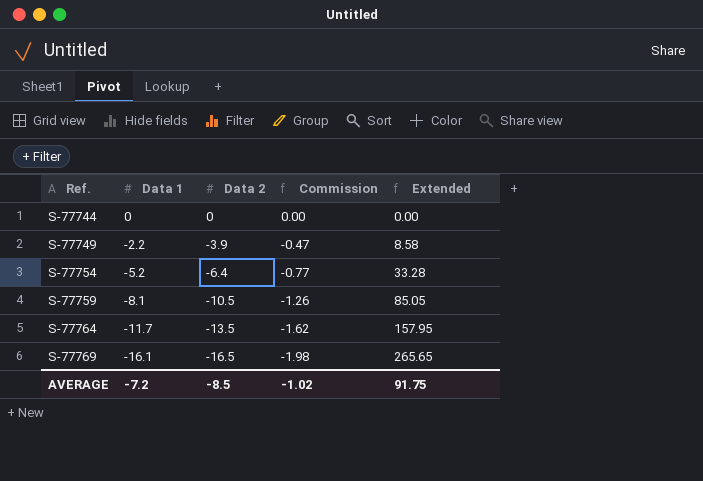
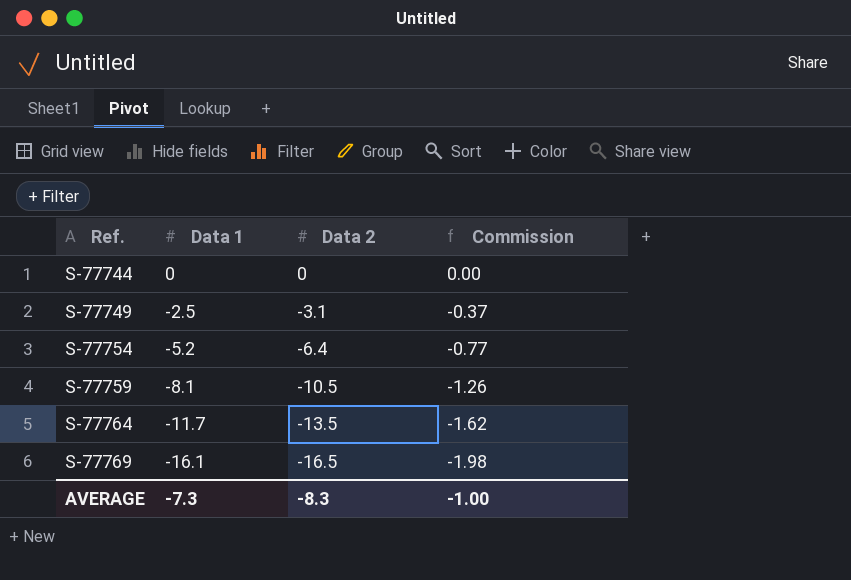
column Extended | formula: [Data 1] * [Data 2] -> none
S-77749 | Data 1: -2.2 -> -2.5
S-77749 | Data 2: -3.9 -> -3.1
S-77749 | Commission: -0.47 -> -0.37
AVERAGE | Data 1: -7.2 -> -7.3
AVERAGE | Data 2: -8.5 -> -8.3
AVERAGE | Commission: -1.02 -> -1.00

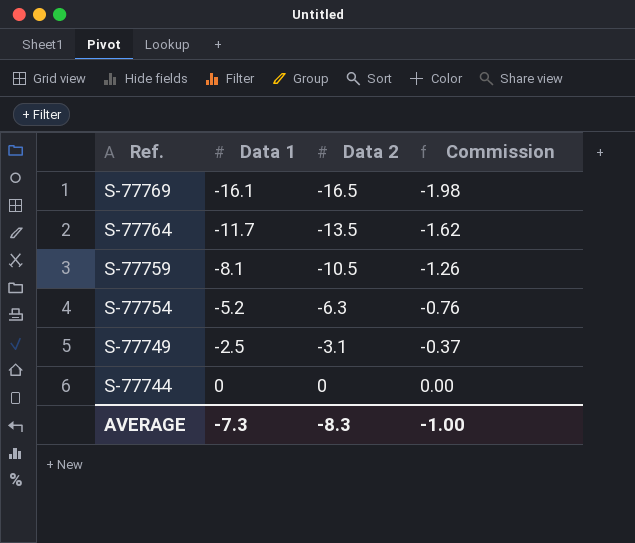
row order: Ref. ascending -> Ref. descending
S-77754 | Data 2: -6.4 -> -6.3
S-77754 | Commission: -0.77 -> -0.76

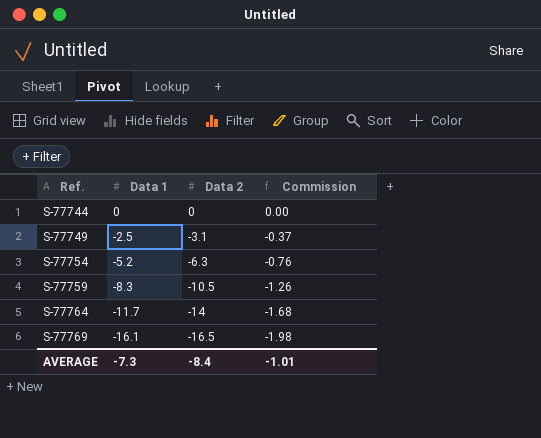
row order: Ref. descending -> Ref. ascending
S-77759 | Data 1: -8.1 -> -8.3
S-77764 | Data 2: -13.5 -> -14
S-77764 | Commission: -1.62 -> -1.68
AVERAGE | Data 2: -8.3 -> -8.4
AVERAGE | Commission: -1.00 -> -1.01

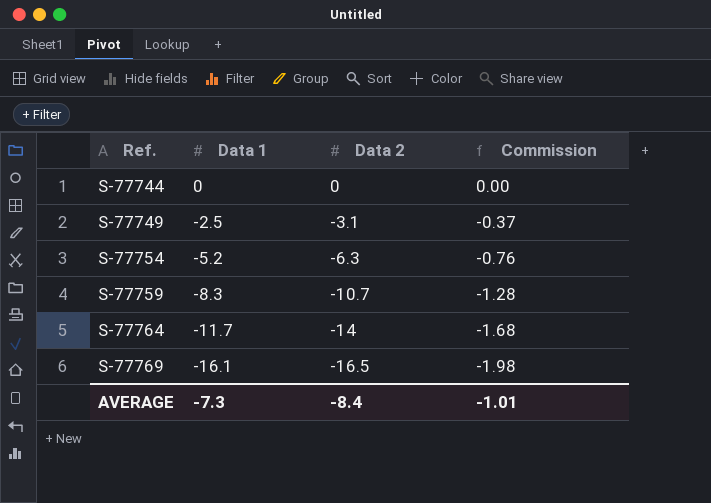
S-77759 | Data 2: -10.5 -> -10.7
S-77759 | Commission: -1.26 -> -1.28

